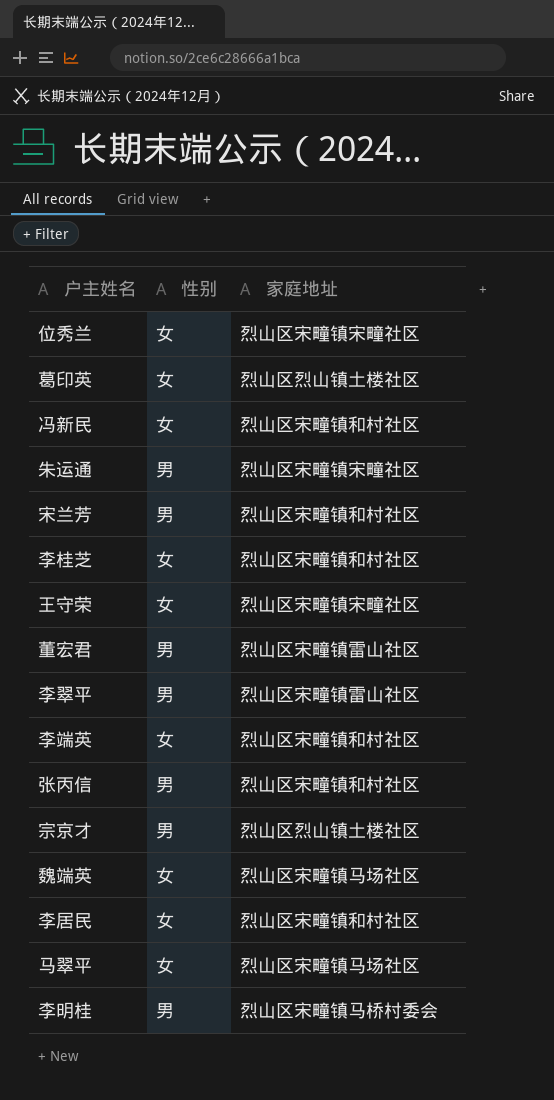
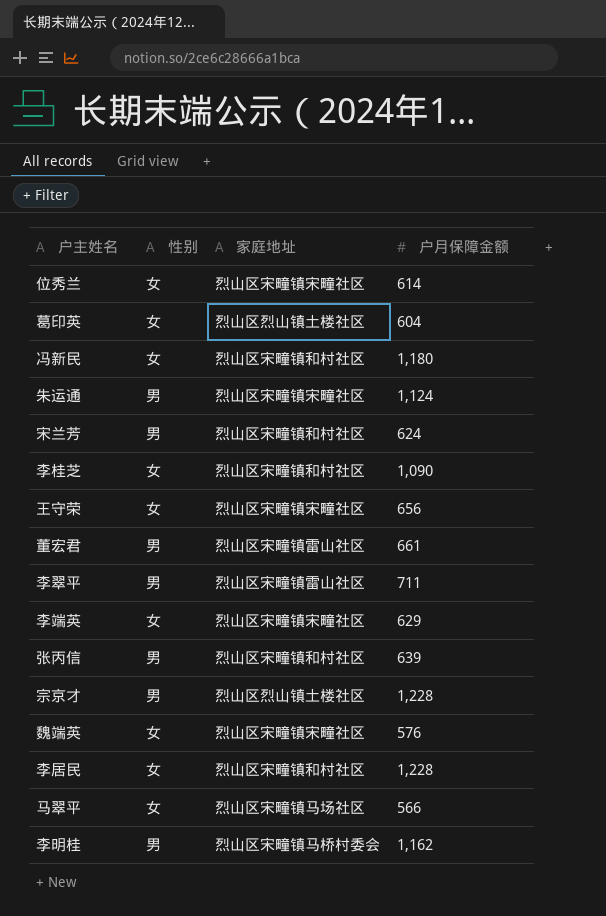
column 户月保障金额 | position: none -> 4
李端英 | 家庭地址: 烈山区宋疃镇和村社区 -> 烈山区宋疃镇宋疃社区
魏端英 | 家庭地址: 烈山区宋疃镇马场社区 -> 烈山区宋疃镇宋疃社区

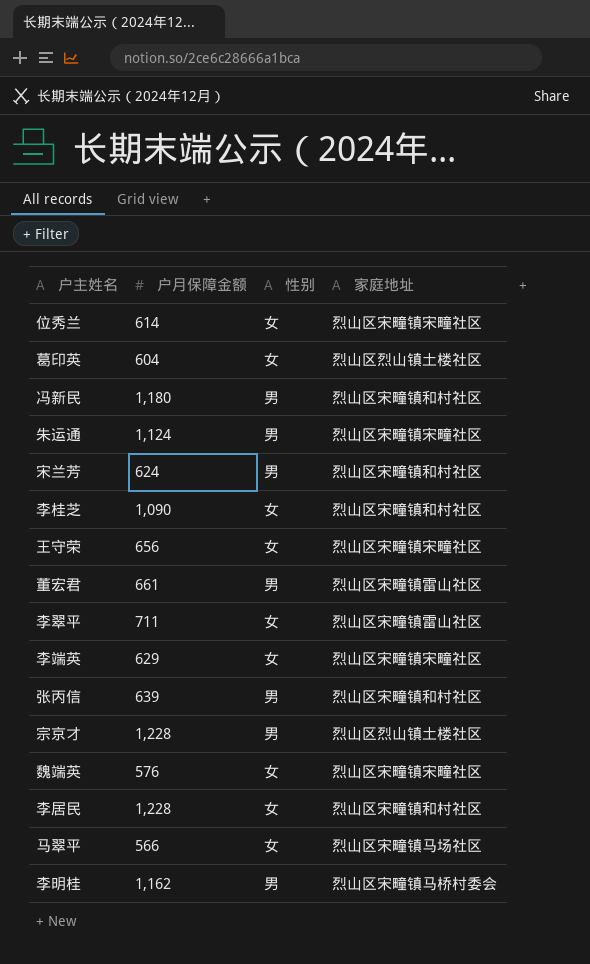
column 户月保障金额 | position: 4 -> 2
冯新民 | 性别: 女 -> 男
李翠平 | 性别: 男 -> 女

